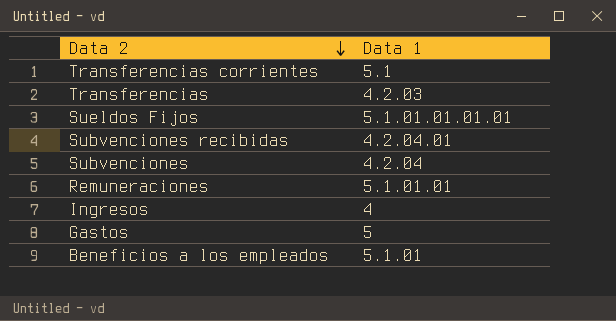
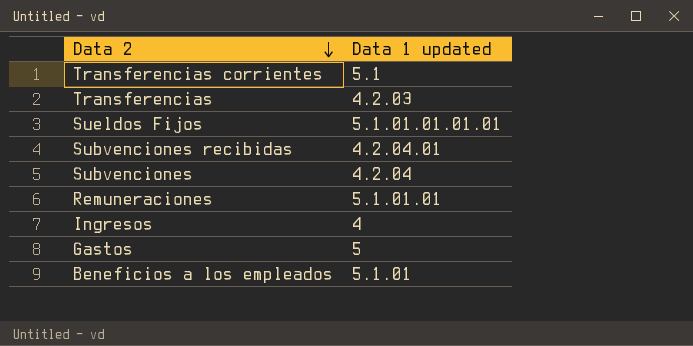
column name: Data 1 -> Data 1 updated

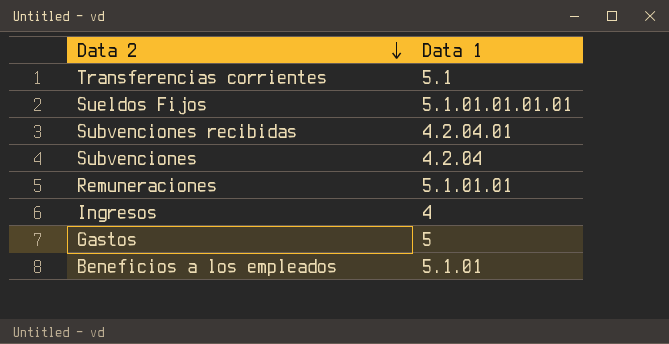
column name: Data 1 updated -> Data 1
row Transferencias: 4.2.03 -> none

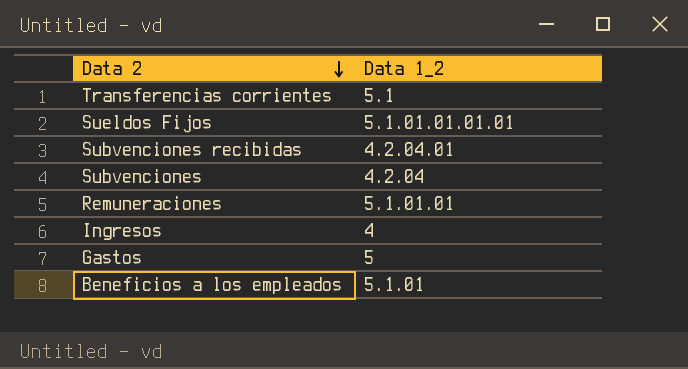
column name: Data 1 -> Data 1_2

